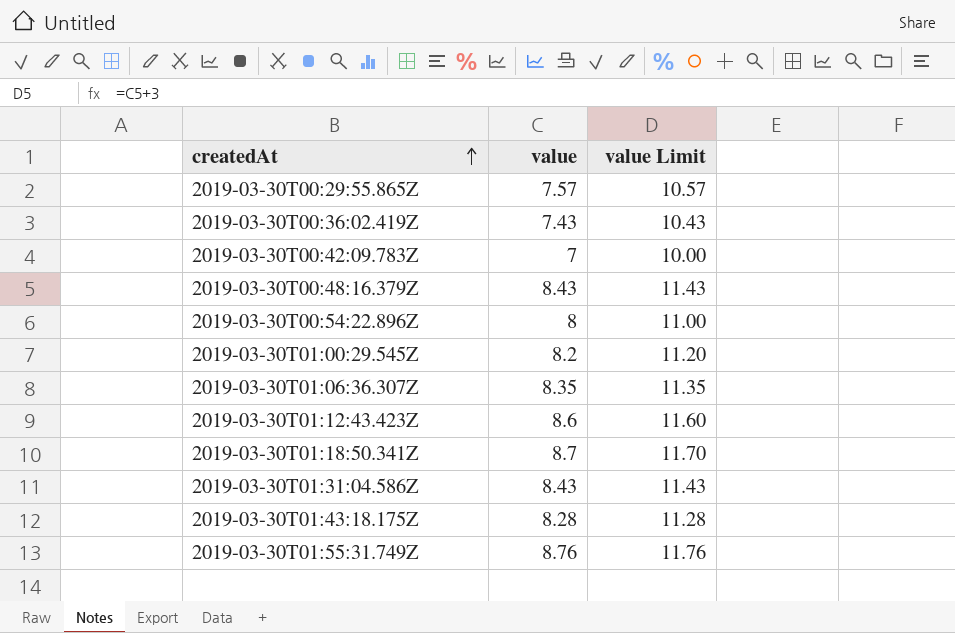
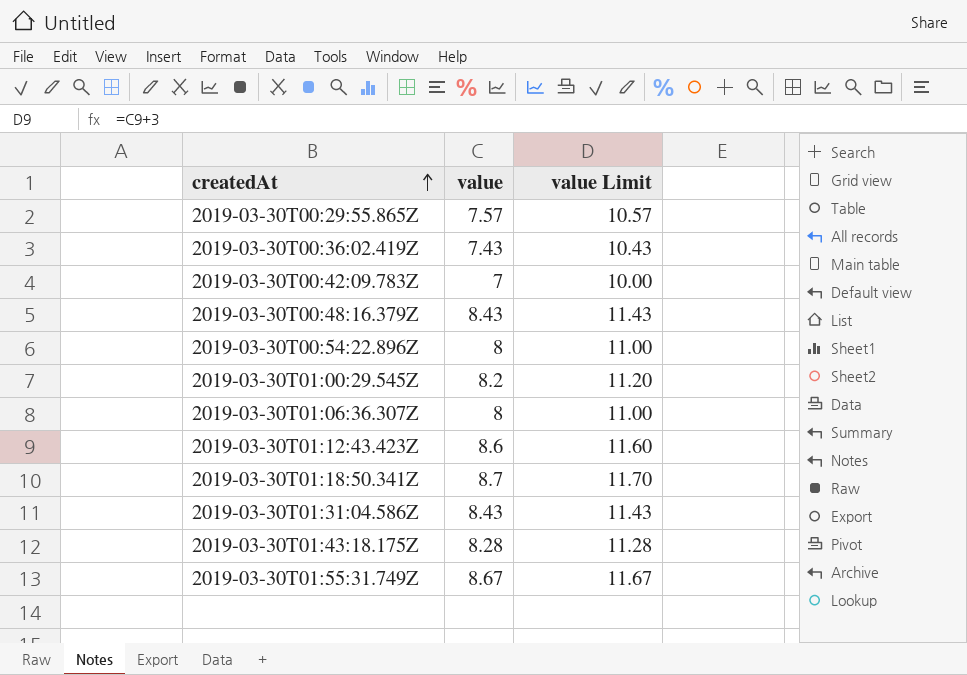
2019-03-30T01:06:36.307Z | value: 8.35 -> 8
2019-03-30T01:06:36.307Z | value Limit: 11.35 -> 11.00
2019-03-30T01:55:31.749Z | value: 8.76 -> 8.67
2019-03-30T01:55:31.749Z | value Limit: 11.76 -> 11.67

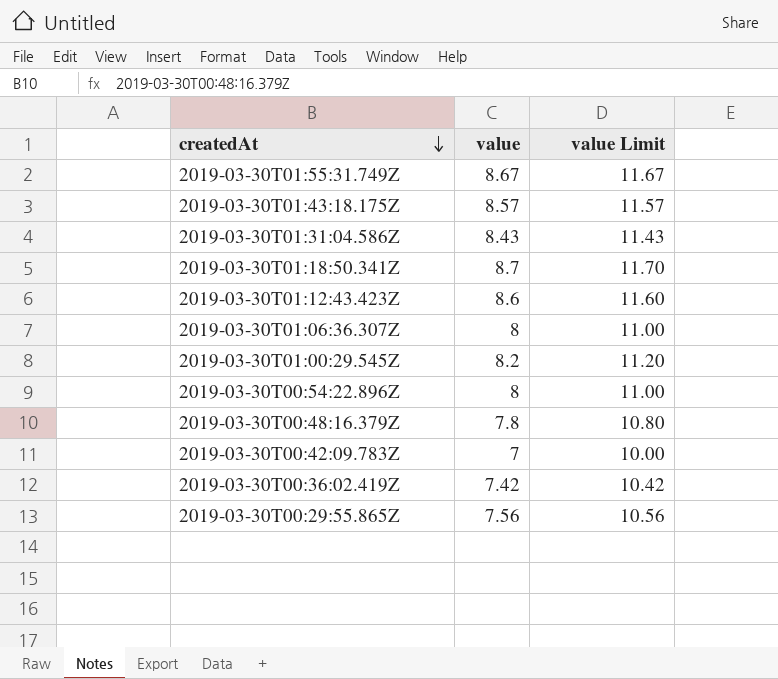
row order: createdAt ascending -> createdAt descending
2019-03-30T01:43:18.175Z | value: 8.28 -> 8.57
2019-03-30T01:43:18.175Z | value Limit: 11.28 -> 11.57
2019-03-30T00:48:16.379Z | value: 8.43 -> 7.8
2019-03-30T00:48:16.379Z | value Limit: 11.43 -> 10.80
2019-03-30T00:36:02.419Z | value: 7.43 -> 7.42
2019-03-30T00:36:02.419Z | value Limit: 10.43 -> 10.42
2019-03-30T00:29:55.865Z | value: 7.57 -> 7.56
2019-03-30T00:29:55.865Z | value Limit: 10.57 -> 10.56

